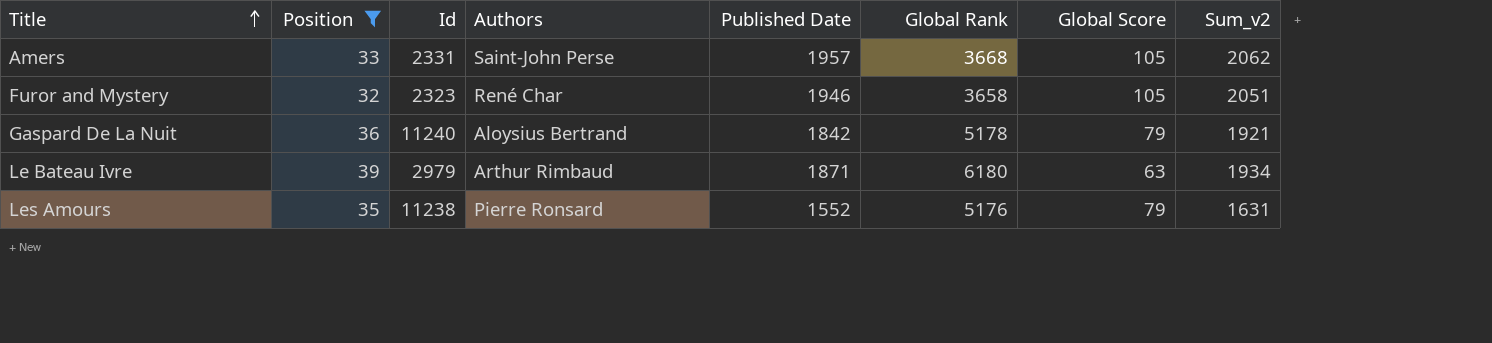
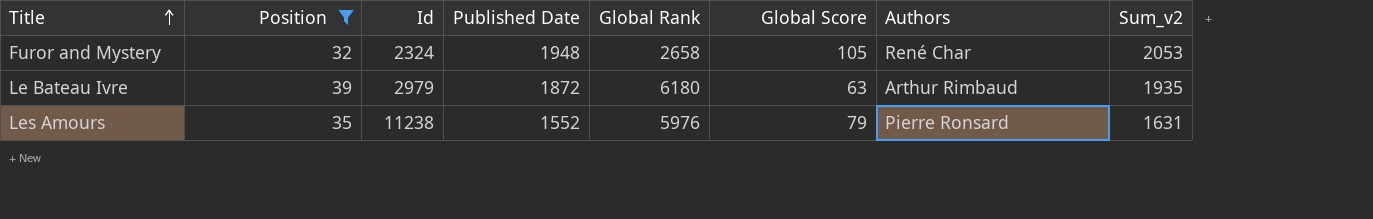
column Authors | position: 4 -> 7
row Amers: 33 | 2331 | Saint-John Perse | 1957 | 3668 | 105 | 2062 -> none
row Gaspard De La Nuit: 36 | 11240 | Aloysius Bertrand | 1842 | 5178 | 79 | 1921 -> none
Furor and Mystery | Id: 2323 -> 2324
Furor and Mystery | Published Date: 1946 -> 1948
Furor and Mystery | Global Rank: 3658 -> 2658
Furor and Mystery | Sum_v2: 2051 -> 2053
Le Bateau Ivre | Published Date: 1871 -> 1872
Le Bateau Ivre | Sum_v2: 1934 -> 1935
Les Amours | Global Rank: 5176 -> 5976

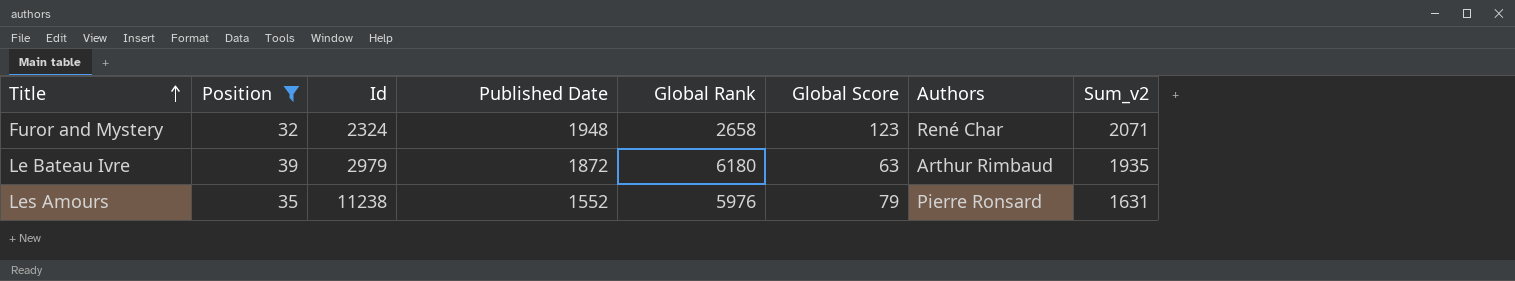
Furor and Mystery | Global Score: 105 -> 123
Furor and Mystery | Sum_v2: 2053 -> 2071

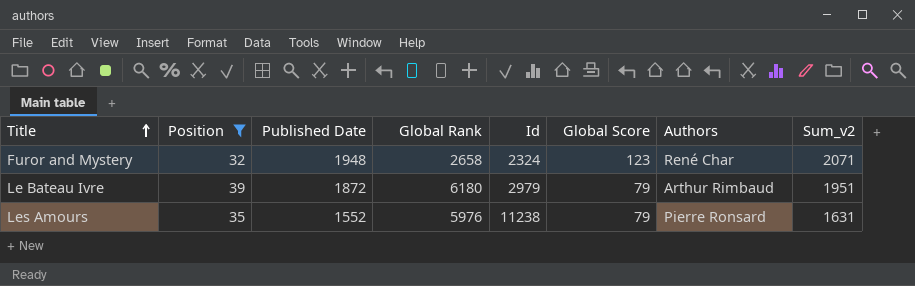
column Id | position: 3 -> 5
Le Bateau Ivre | Global Score: 63 -> 79
Le Bateau Ivre | Sum_v2: 1935 -> 1951

